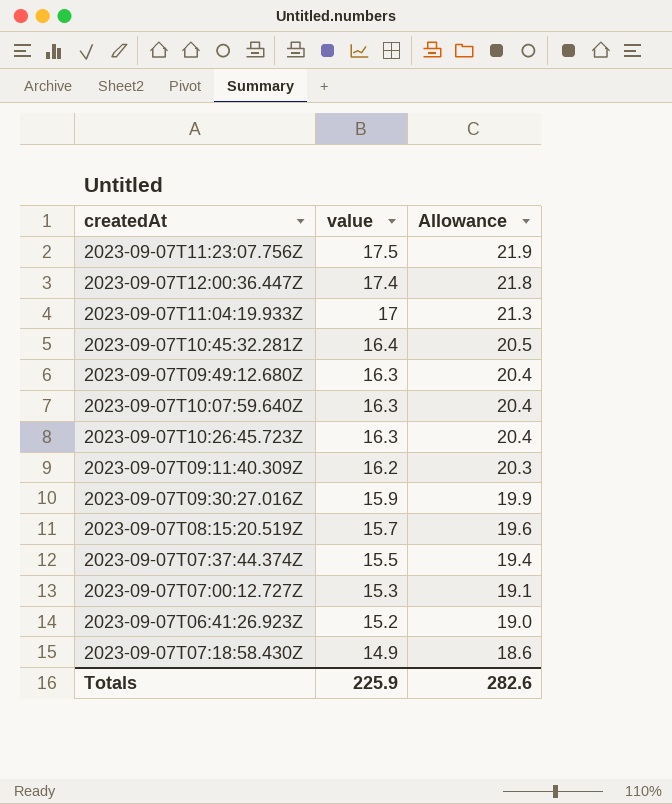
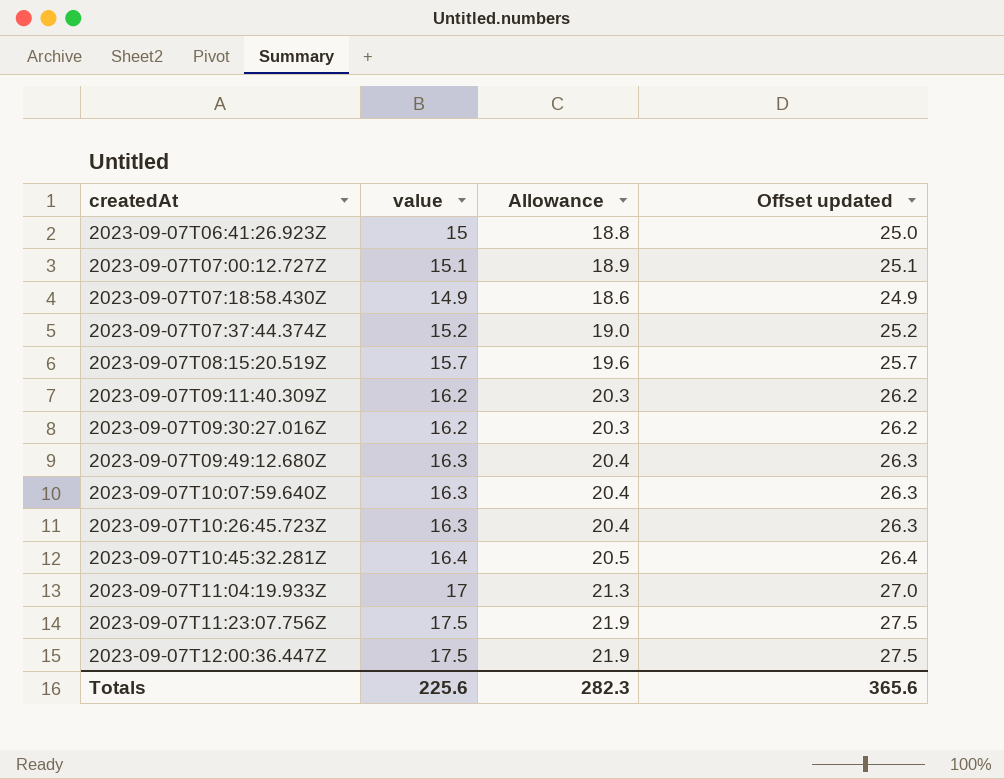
row order: value descending -> createdAt ascending
column Offset updated | formula: none -> [value] + 10
2023-09-07T06:41:26.923Z | value: 15.2 -> 15
2023-09-07T06:41:26.923Z | Allowance: 19.0 -> 18.8
2023-09-07T07:00:12.727Z | value: 15.3 -> 15.1
2023-09-07T07:00:12.727Z | Allowance: 19.1 -> 18.9
2023-09-07T07:37:44.374Z | value: 15.5 -> 15.2
2023-09-07T07:37:44.374Z | Allowance: 19.4 -> 19.0
2023-09-07T09:30:27.016Z | value: 15.9 -> 16.2
2023-09-07T09:30:27.016Z | Allowance: 19.9 -> 20.3
2023-09-07T12:00:36.447Z | value: 17.4 -> 17.5
2023-09-07T12:00:36.447Z | Allowance: 21.8 -> 21.9
Totals | value: 225.9 -> 225.6
Totals | Allowance: 282.6 -> 282.3

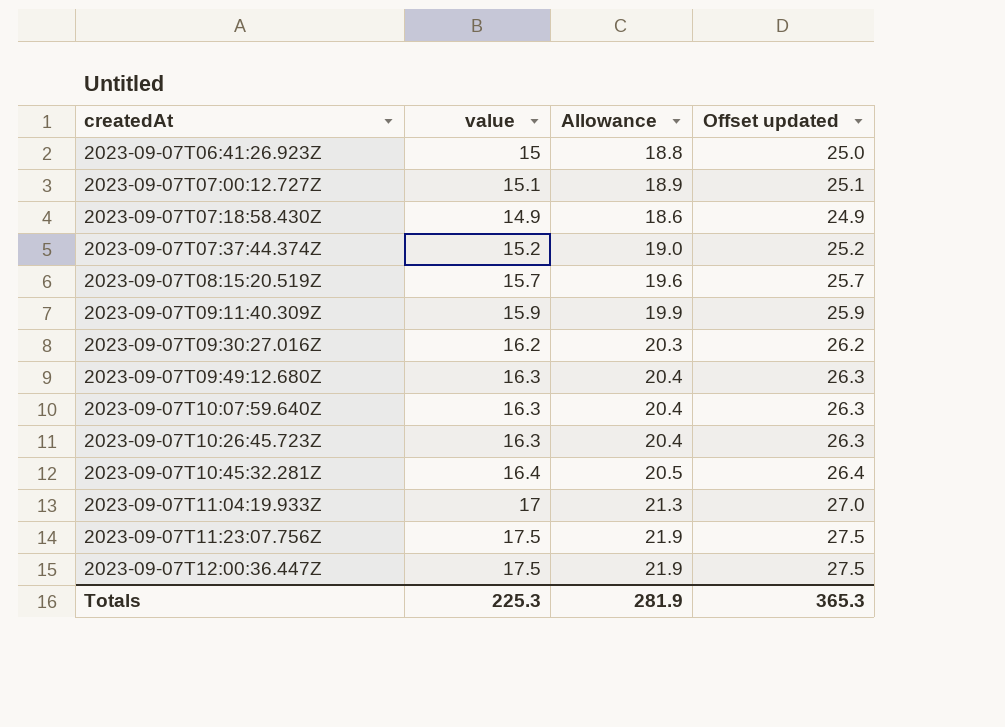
2023-09-07T09:11:40.309Z | value: 16.2 -> 15.9
2023-09-07T09:11:40.309Z | Allowance: 20.3 -> 19.9
2023-09-07T09:11:40.309Z | Offset updated: 26.2 -> 25.9
Totals | value: 225.6 -> 225.3
Totals | Allowance: 282.3 -> 281.9
Totals | Offset updated: 365.6 -> 365.3

